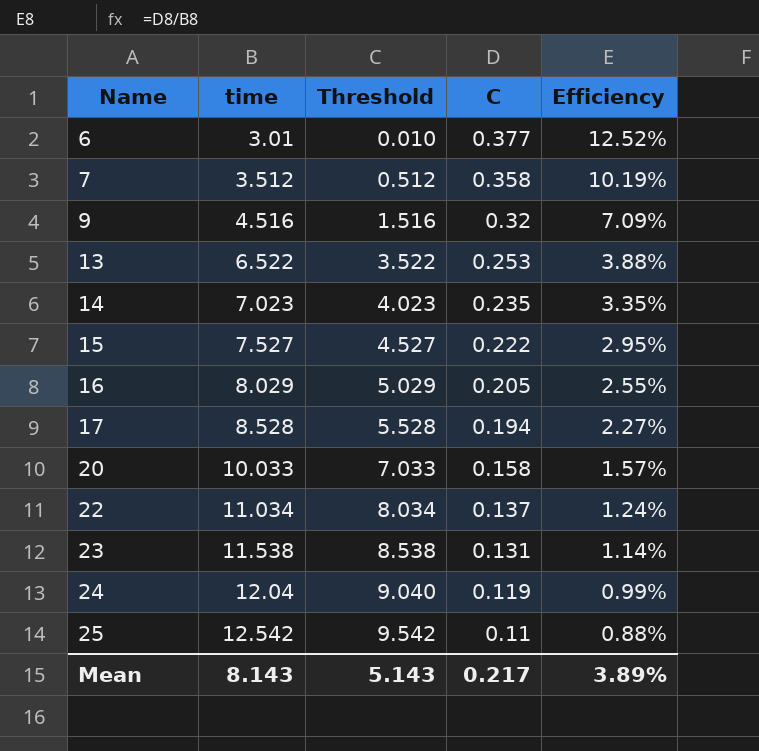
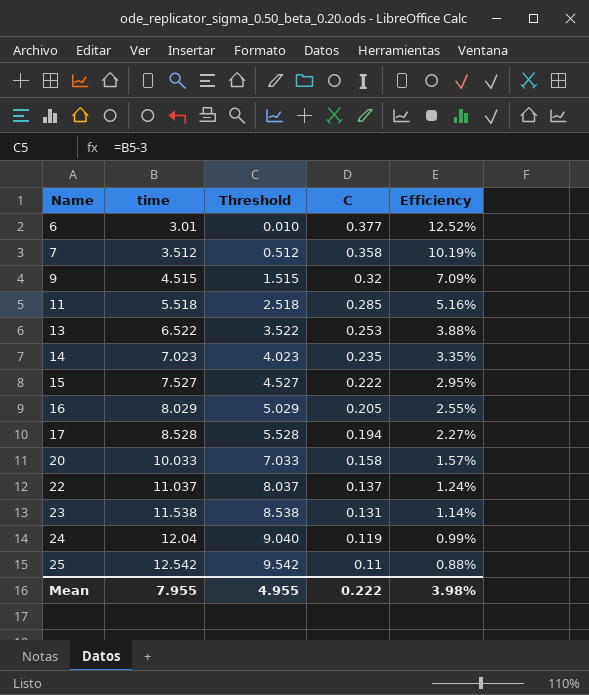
9 | time: 4.516 -> 4.515
9 | Threshold: 1.516 -> 1.515
row 11: none -> 5.518 | 2.518 | 0.285 | 5.16%
22 | time: 11.034 -> 11.037
22 | Threshold: 8.034 -> 8.037
Mean | time: 8.143 -> 7.955
Mean | Threshold: 5.143 -> 4.955
Mean | C: 0.217 -> 0.222
Mean | Efficiency: 3.89% -> 3.98%

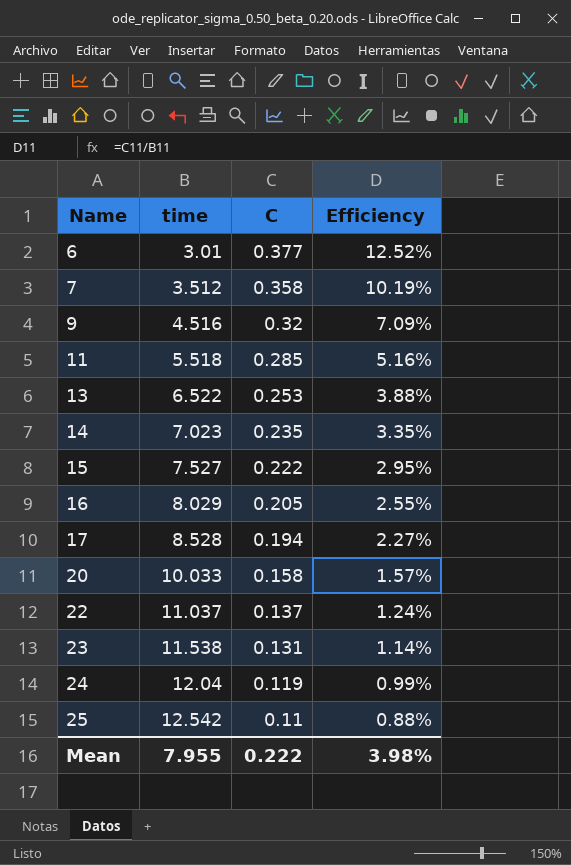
column Threshold | formula: [time] - 3 -> none
9 | time: 4.515 -> 4.516

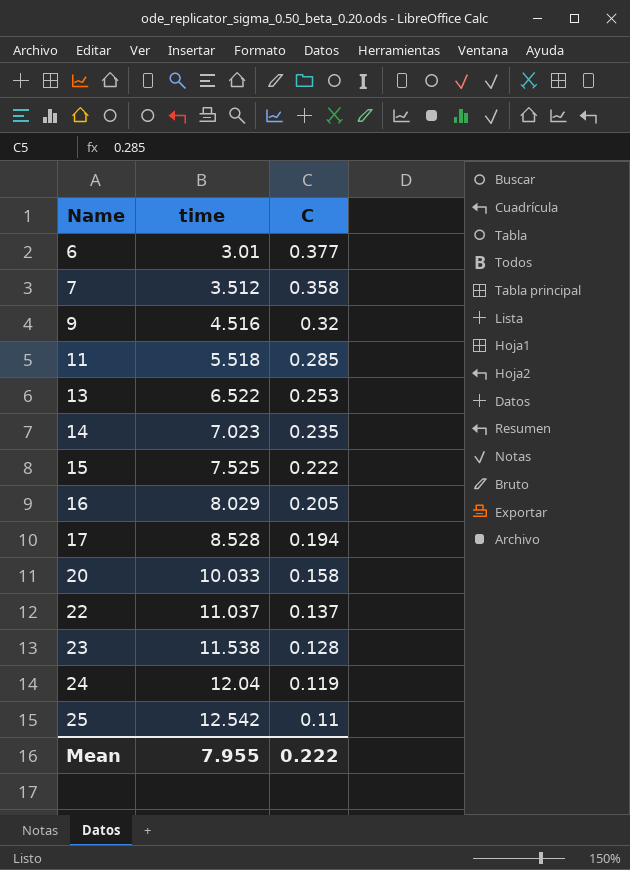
column Efficiency | formula: [C] / [time] -> none
15 | time: 7.527 -> 7.525
23 | C: 0.131 -> 0.128

